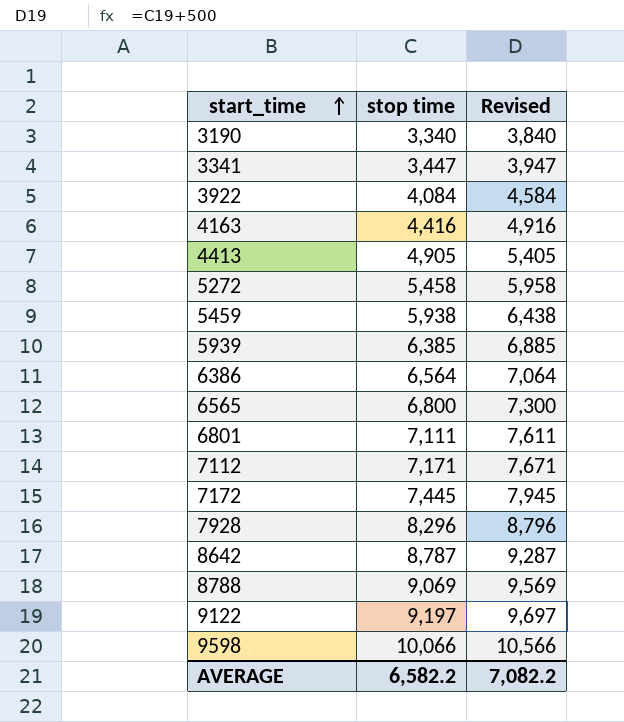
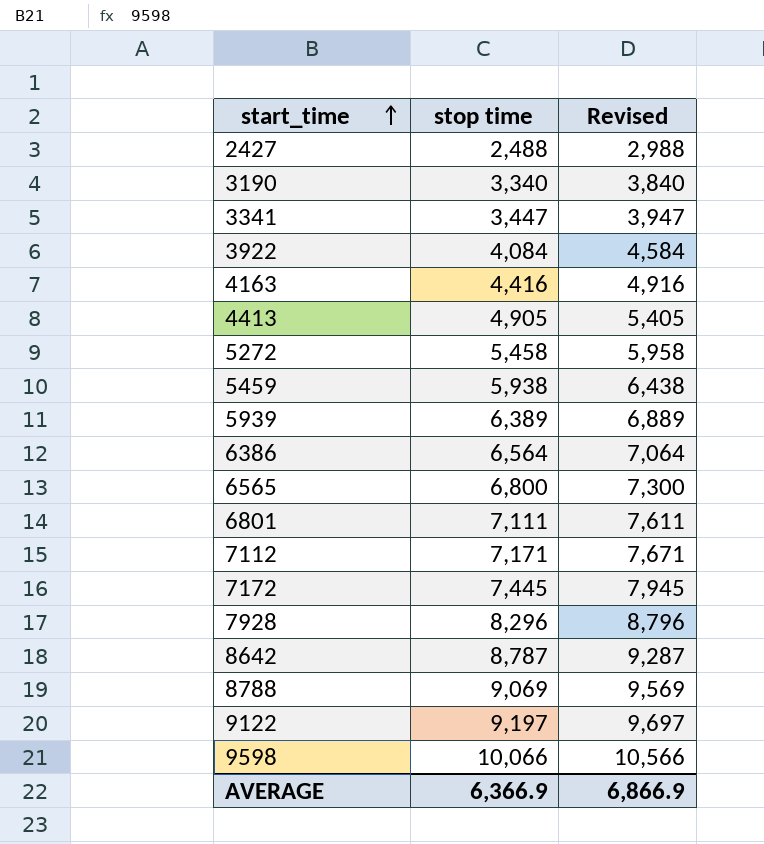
row 2427: none -> 2,488 | 2,988
5939 | stop time: 6,385 -> 6,389
5939 | Revised: 6,885 -> 6,889
AVERAGE | stop time: 6,582.2 -> 6,366.9
AVERAGE | Revised: 7,082.2 -> 6,866.9

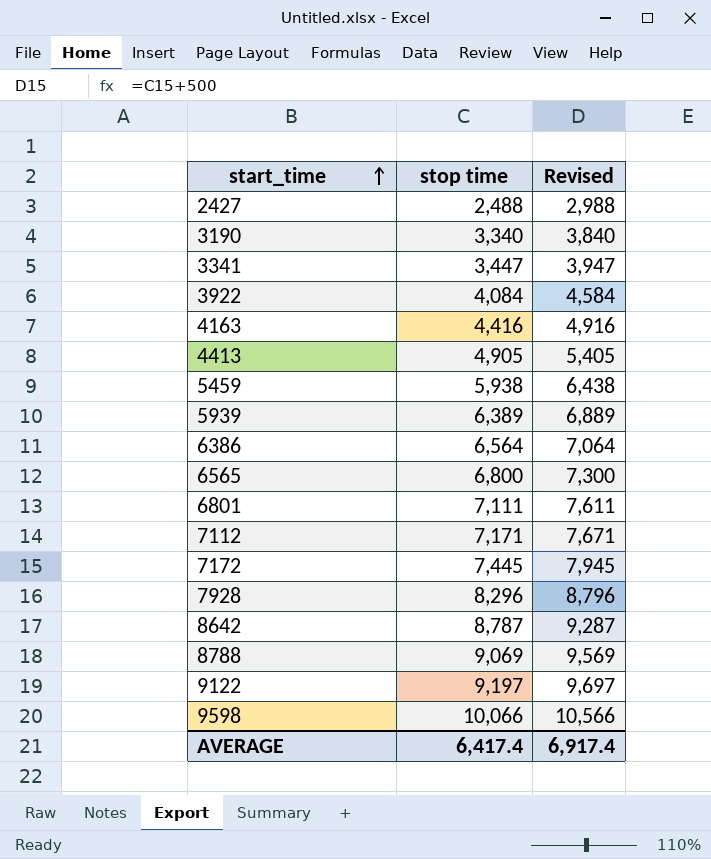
row 5272: 5,458 | 5,958 -> none
AVERAGE | stop time: 6,366.9 -> 6,417.4
AVERAGE | Revised: 6,866.9 -> 6,917.4

